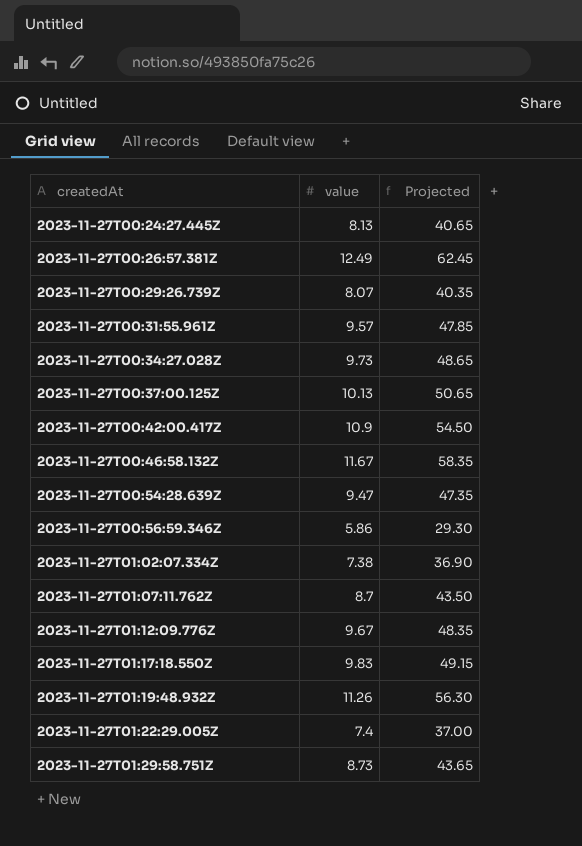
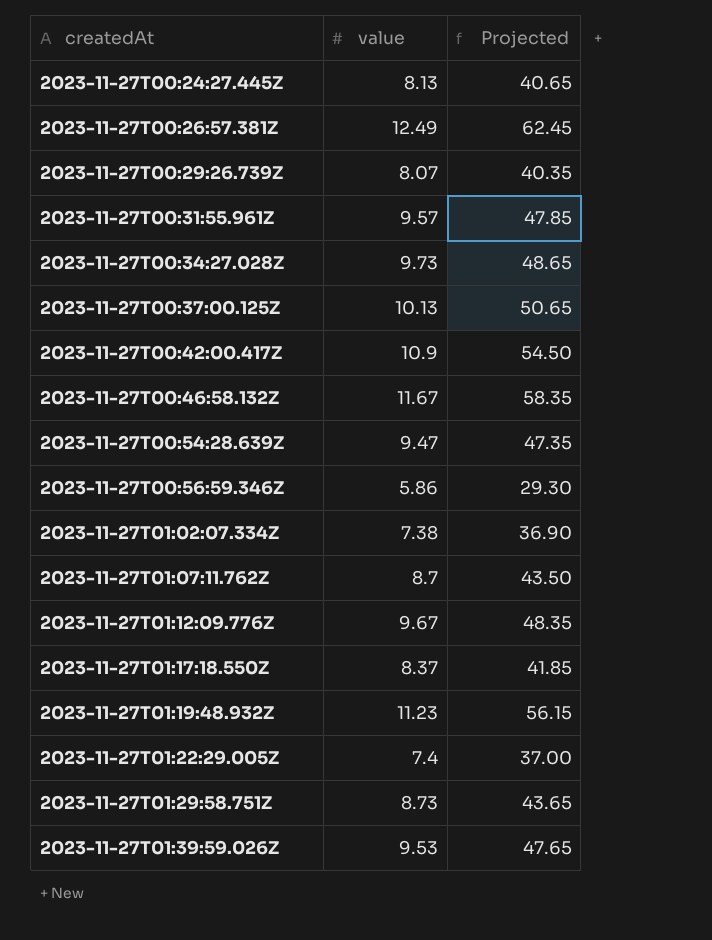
2023-11-27T01:17:18.550Z | value: 9.83 -> 8.37
2023-11-27T01:17:18.550Z | Projected: 49.15 -> 41.85
2023-11-27T01:19:48.932Z | value: 11.26 -> 11.23
2023-11-27T01:19:48.932Z | Projected: 56.30 -> 56.15
row 2023-11-27T01:39:59.026Z: none -> 9.53 | 47.65

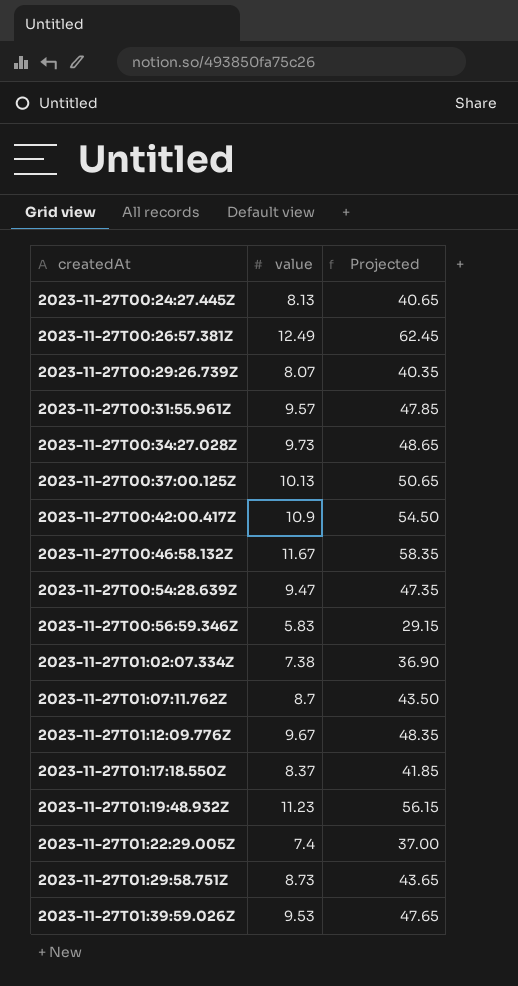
2023-11-27T00:56:59.346Z | value: 5.86 -> 5.83
2023-11-27T00:56:59.346Z | Projected: 29.30 -> 29.15

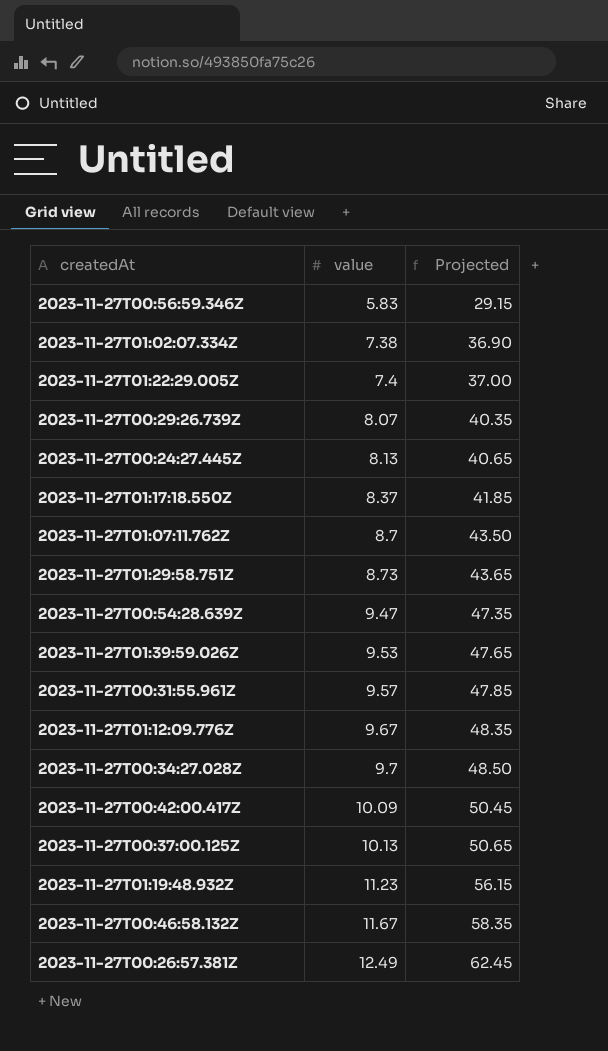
row order: createdAt ascending -> value ascending
2023-11-27T00:34:27.028Z | value: 9.73 -> 9.7
2023-11-27T00:34:27.028Z | Projected: 48.65 -> 48.50
2023-11-27T00:42:00.417Z | value: 10.9 -> 10.09
2023-11-27T00:42:00.417Z | Projected: 54.50 -> 50.45

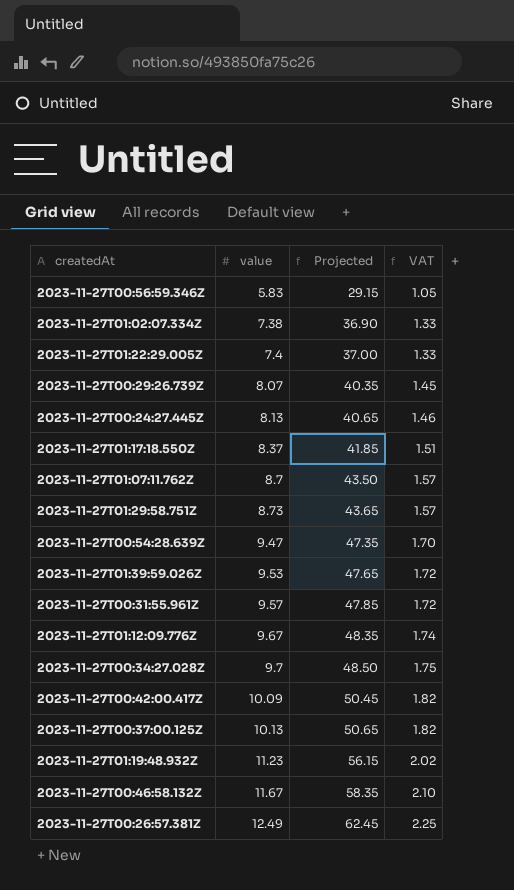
column VAT | formula: none -> [value] * 0.18

